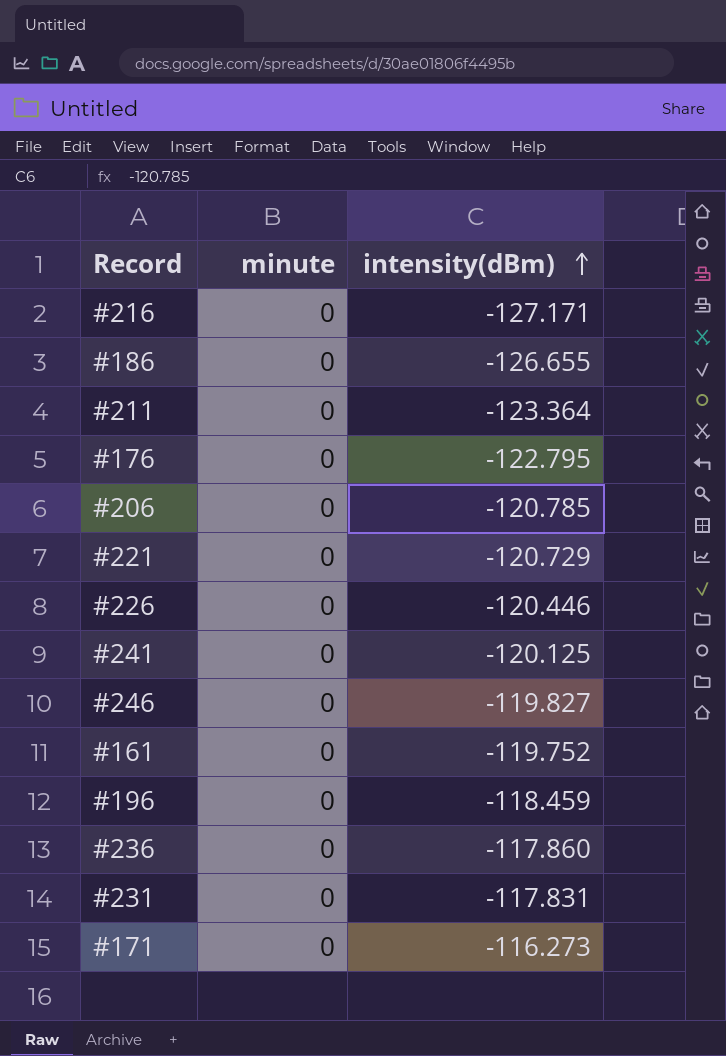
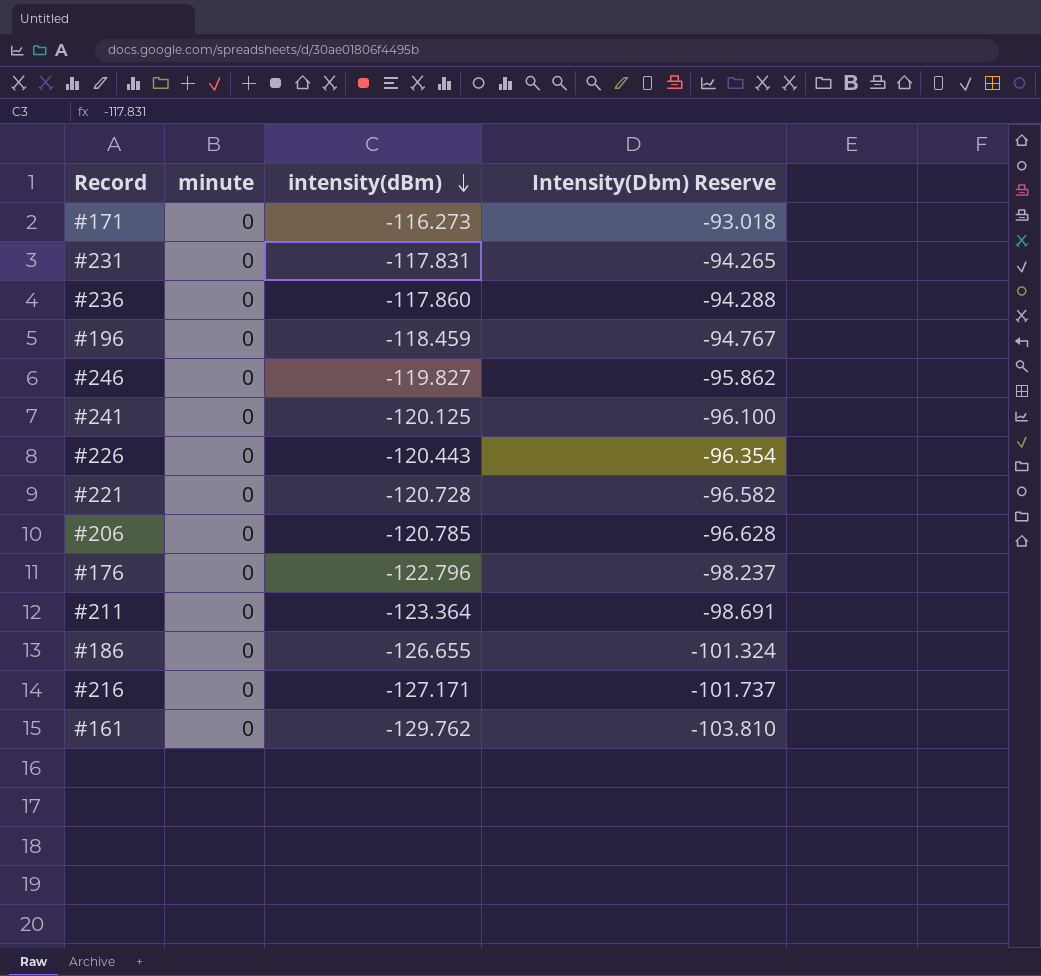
row order: intensity(dBm) ascending -> intensity(dBm) descending
column Intensity(Dbm) Reserve | formula: none -> [intensity(dBm)] * 0.8
#226 | intensity(dBm): -120.446 -> -120.443
#221 | intensity(dBm): -120.729 -> -120.728
#176 | intensity(dBm): -122.795 -> -122.796
#161 | intensity(dBm): -119.752 -> -129.762

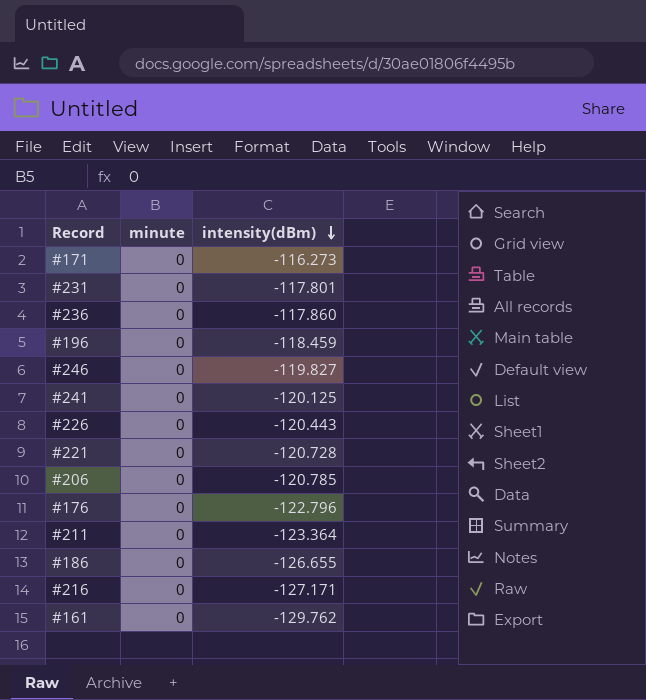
column Intensity(Dbm) Reserve | formula: [intensity(dBm)] * 0.8 -> none
#231 | intensity(dBm): -117.831 -> -117.801

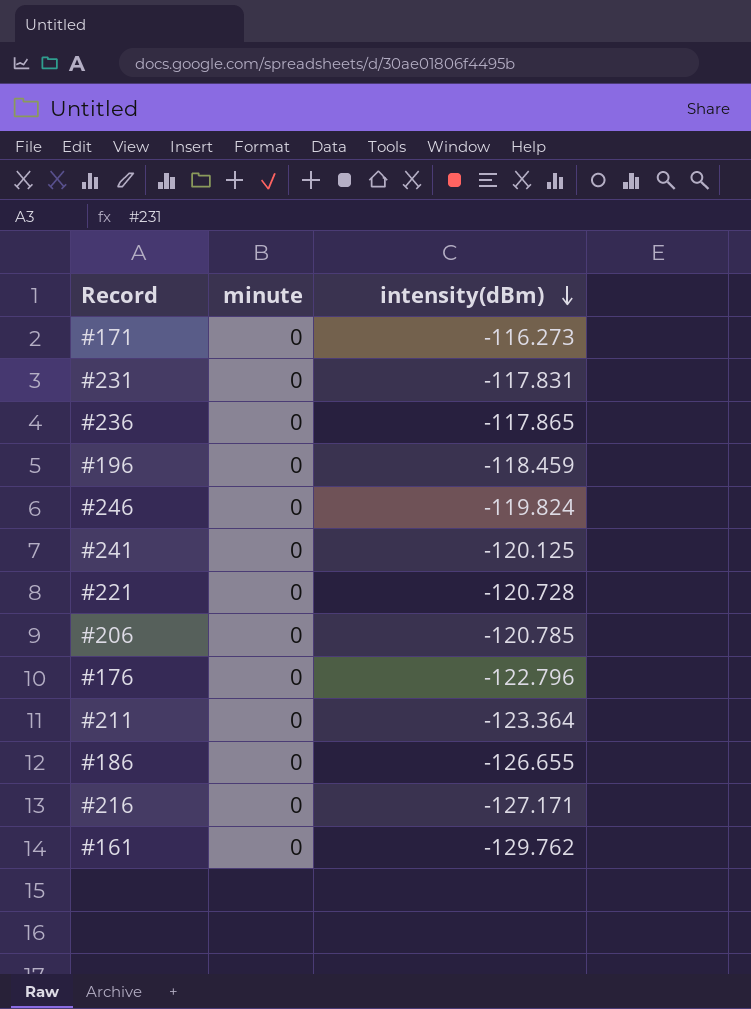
row #226: 0 | -120.443 -> none
#231 | intensity(dBm): -117.801 -> -117.831
#236 | intensity(dBm): -117.860 -> -117.865
#246 | intensity(dBm): -119.827 -> -119.824

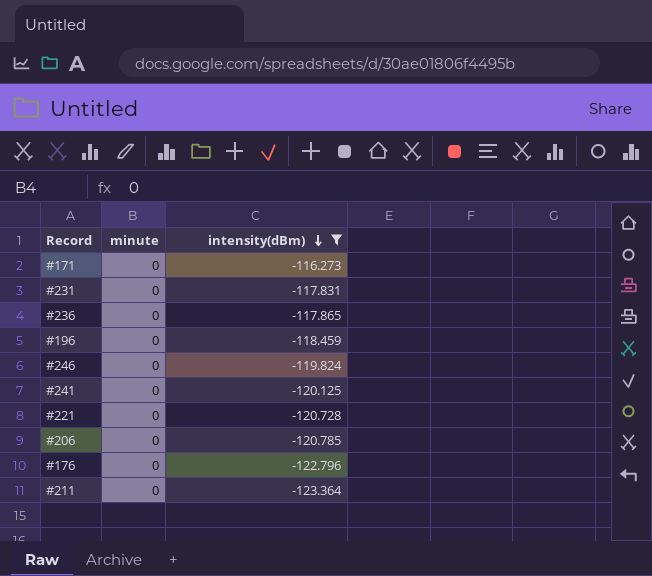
filter: none -> intensity(dBm) >= -123.364

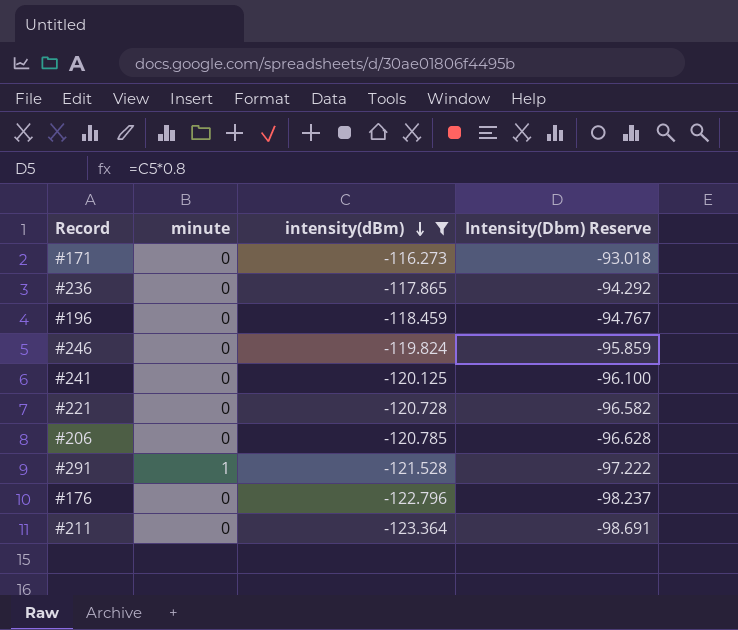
column Intensity(Dbm) Reserve | formula: none -> [intensity(dBm)] * 0.8
row #231: 0 | -117.831 -> none
row #291: none -> 1 | -121.528 | -97.222

